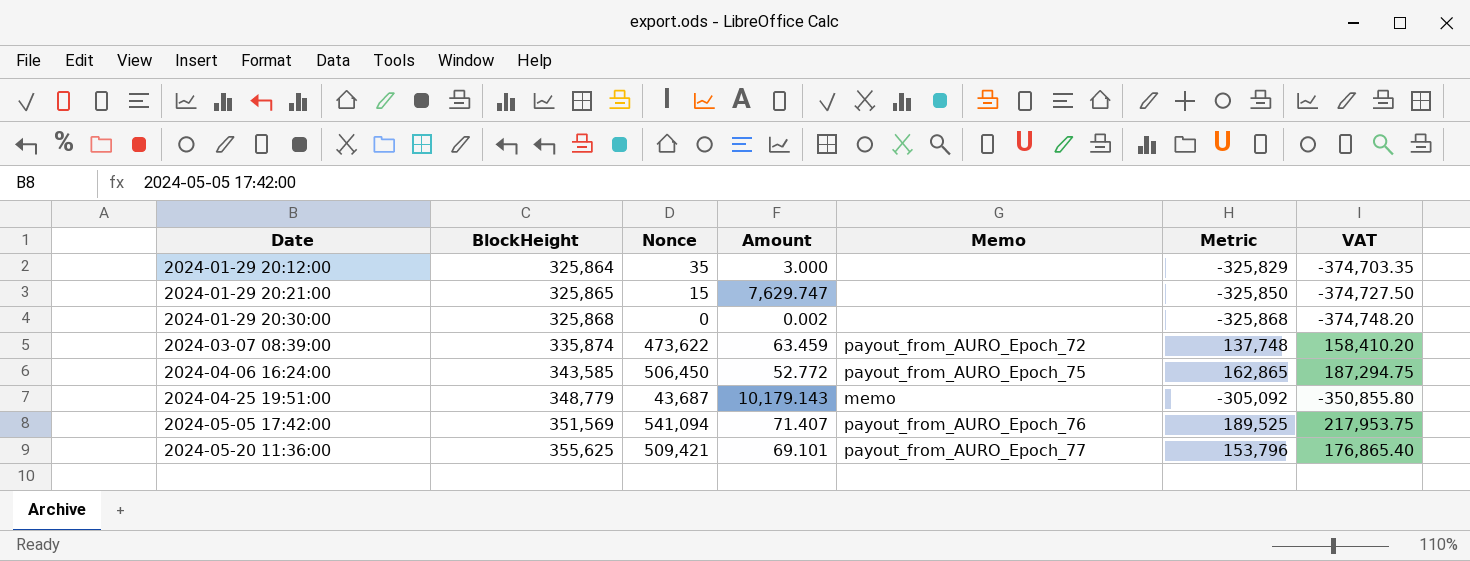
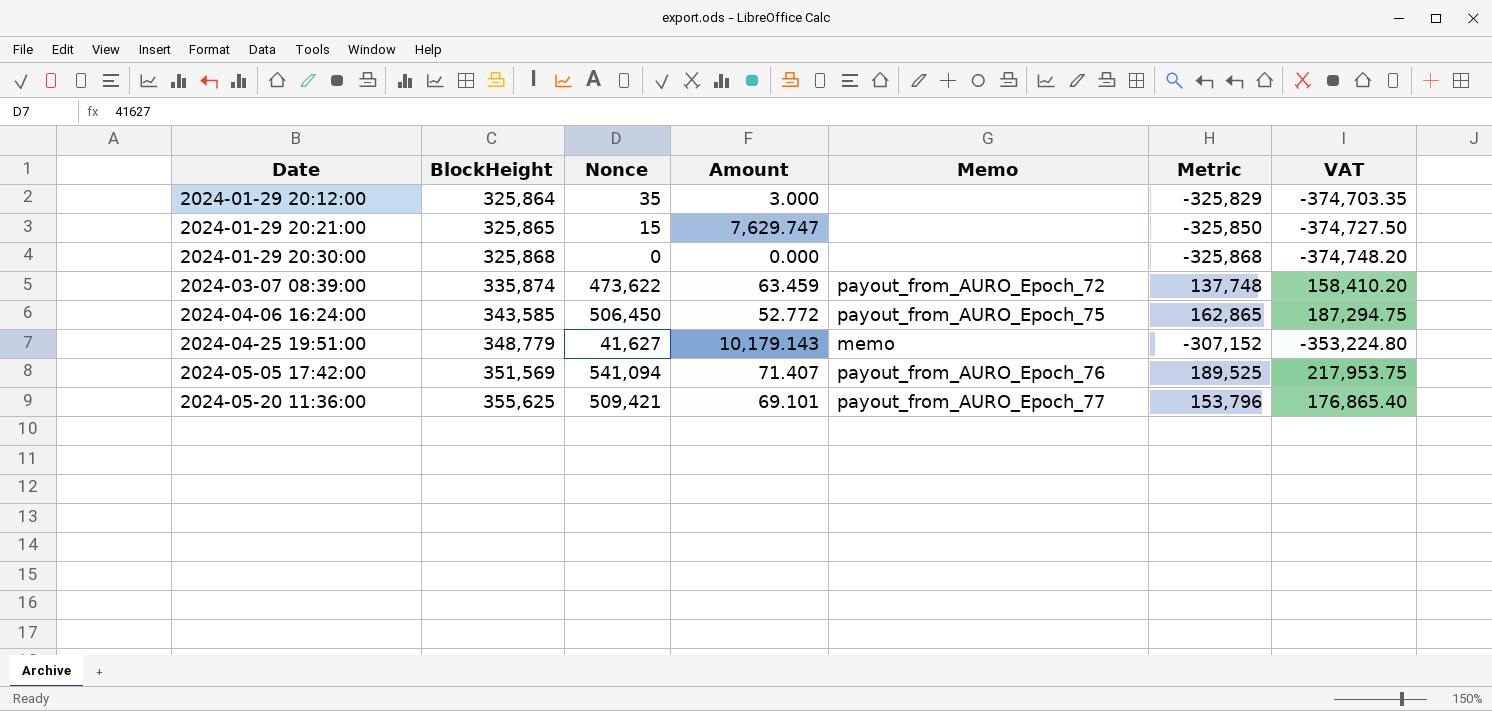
2024-01-29 20:30:00 | Amount: 0.002 -> 0.000
2024-04-25 19:51:00 | Nonce: 43,687 -> 41,627
2024-04-25 19:51:00 | Metric: -305,092 -> -307,152
2024-04-25 19:51:00 | VAT: -350,855.80 -> -353,224.80

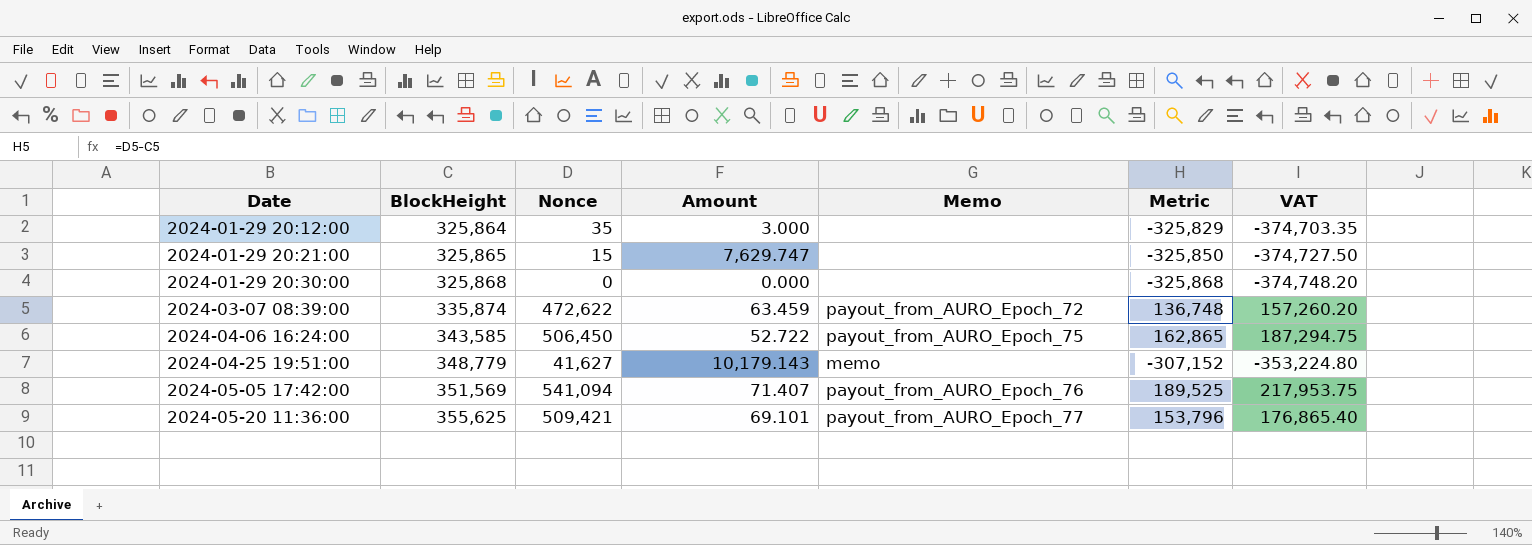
2024-03-07 08:39:00 | Nonce: 473,622 -> 472,622
2024-03-07 08:39:00 | Metric: 137,748 -> 136,748
2024-03-07 08:39:00 | VAT: 158,410.20 -> 157,260.20
2024-04-06 16:24:00 | Amount: 52.772 -> 52.722

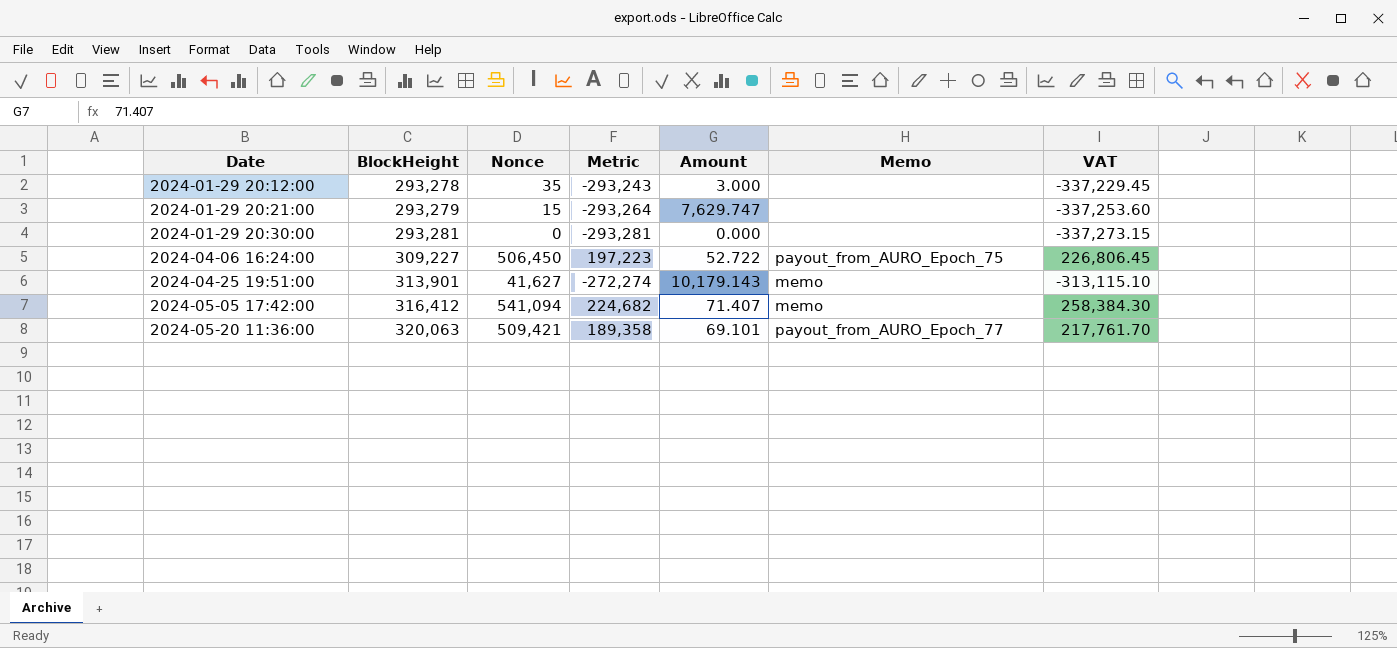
column Metric | position: 6 -> 4
row 2024-03-07 08:39:00: 335,874 | 472,622 | 63.459 | payout_from_AURO_Epoch_72 | 136,748 | 157,260.20 -> none
2024-01-29 20:12:00 | BlockHeight: 325,864 -> 293,278
2024-01-29 20:12:00 | Metric: -325,829 -> -293,243
2024-01-29 20:12:00 | VAT: -374,703.35 -> -337,229.45
2024-01-29 20:21:00 | BlockHeight: 325,865 -> 293,279
2024-01-29 20:21:00 | Metric: -325,850 -> -293,264
2024-01-29 20:21:00 | VAT: -374,727.50 -> -337,253.60
2024-01-29 20:30:00 | BlockHeight: 325,868 -> 293,281
2024-01-29 20:30:00 | Metric: -325,868 -> -293,281
2024-01-29 20:30:00 | VAT: -374,748.20 -> -337,273.15
2024-04-06 16:24:00 | BlockHeight: 343,585 -> 309,227
2024-04-06 16:24:00 | Metric: 162,865 -> 197,223
2024-04-06 16:24:00 | VAT: 187,294.75 -> 226,806.45
2024-04-25 19:51:00 | BlockHeight: 348,779 -> 313,901
2024-04-25 19:51:00 | Metric: -307,152 -> -272,274
2024-04-25 19:51:00 | VAT: -353,224.80 -> -313,115.10
2024-05-05 17:42:00 | BlockHeight: 351,569 -> 316,412
2024-05-05 17:42:00 | Metric: 189,525 -> 224,682
2024-05-05 17:42:00 | Memo: payout_from_AURO_Epoch_76 -> memo
2024-05-05 17:42:00 | VAT: 217,953.75 -> 258,384.30
2024-05-20 11:36:00 | BlockHeight: 355,625 -> 320,063
2024-05-20 11:36:00 | Metric: 153,796 -> 189,358
2024-05-20 11:36:00 | VAT: 176,865.40 -> 217,761.70

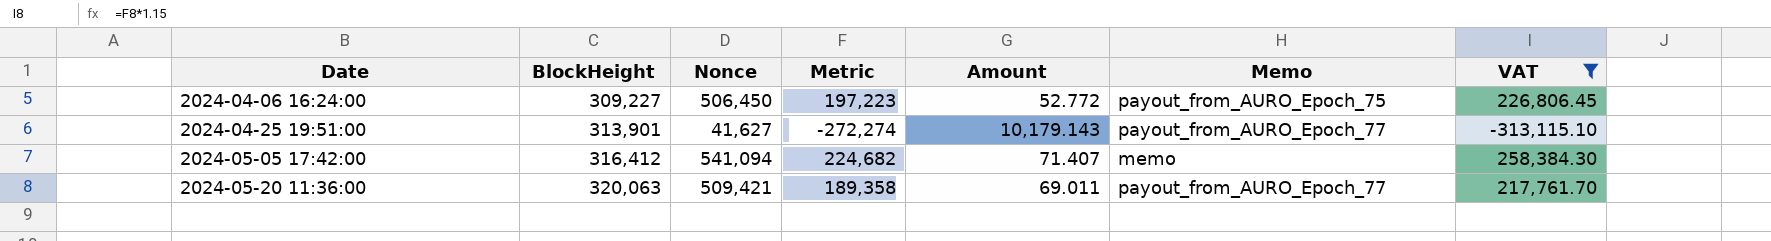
filter: none -> VAT >= -313,115.10
2024-04-06 16:24:00 | Amount: 52.722 -> 52.772
2024-04-25 19:51:00 | Memo: memo -> payout_from_AURO_Epoch_77
2024-05-20 11:36:00 | Amount: 69.101 -> 69.011

